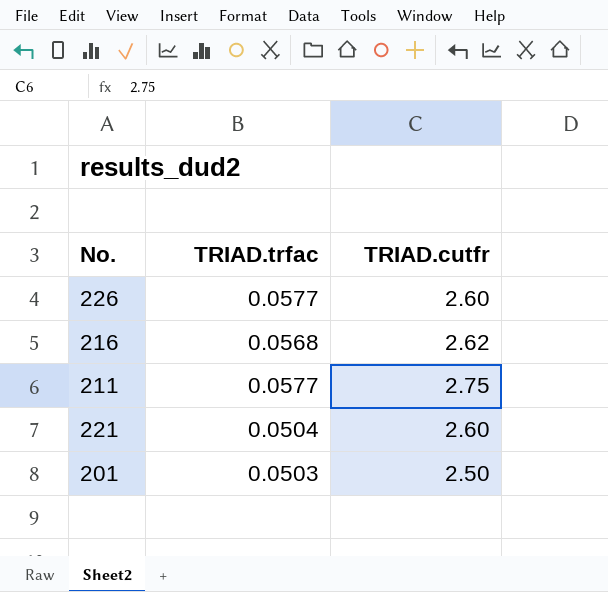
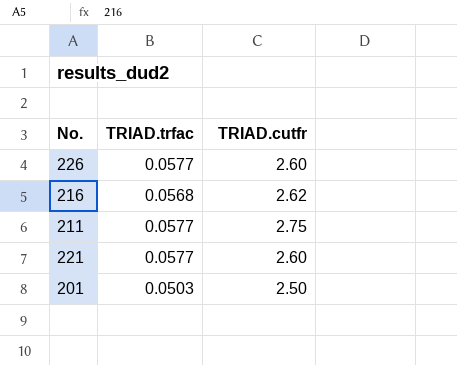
221 | TRIAD.trfac: 0.0504 -> 0.0577

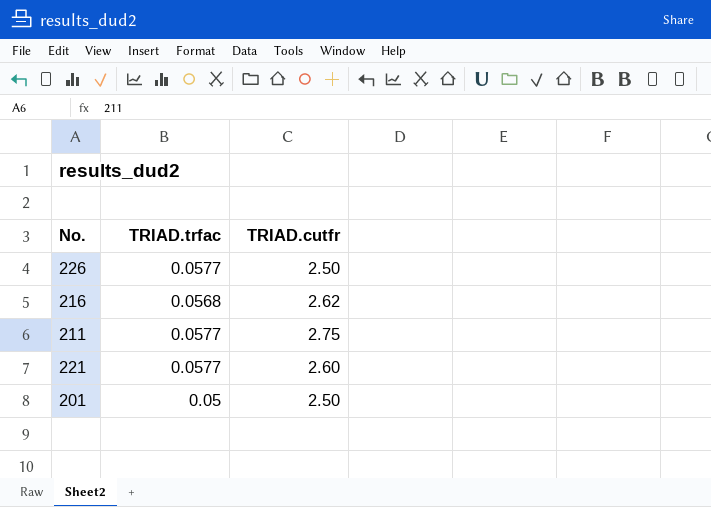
226 | TRIAD.cutfr: 2.60 -> 2.50
201 | TRIAD.trfac: 0.0503 -> 0.05

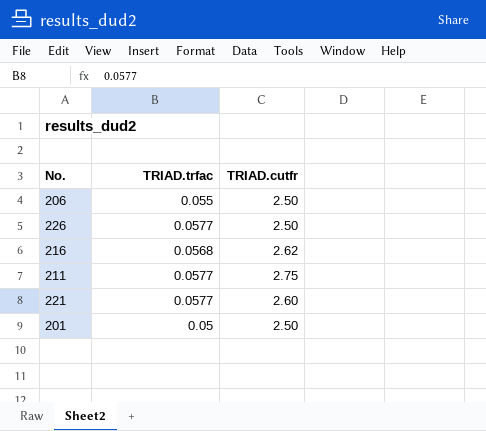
row 206: none -> 0.055 | 2.50

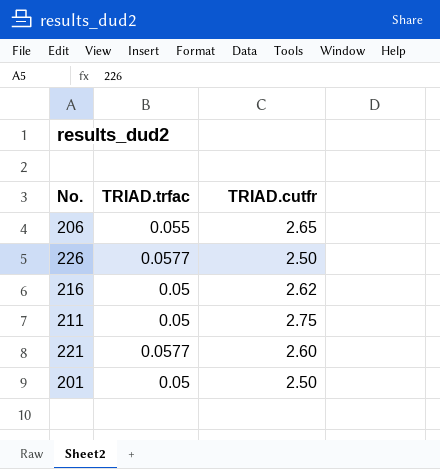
206 | TRIAD.cutfr: 2.50 -> 2.65
216 | TRIAD.trfac: 0.0568 -> 0.05
211 | TRIAD.trfac: 0.0577 -> 0.05

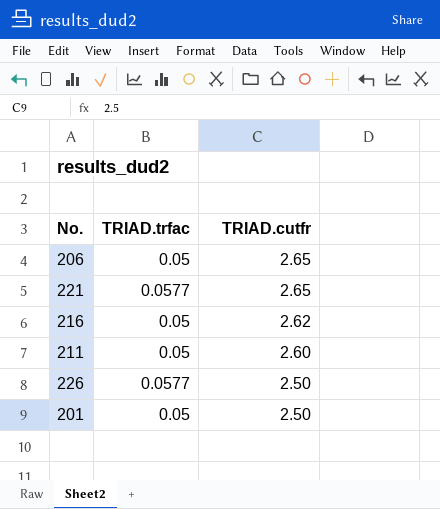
row order: none -> TRIAD.cutfr descending
206 | TRIAD.trfac: 0.055 -> 0.05
221 | TRIAD.cutfr: 2.60 -> 2.65
211 | TRIAD.cutfr: 2.75 -> 2.60

